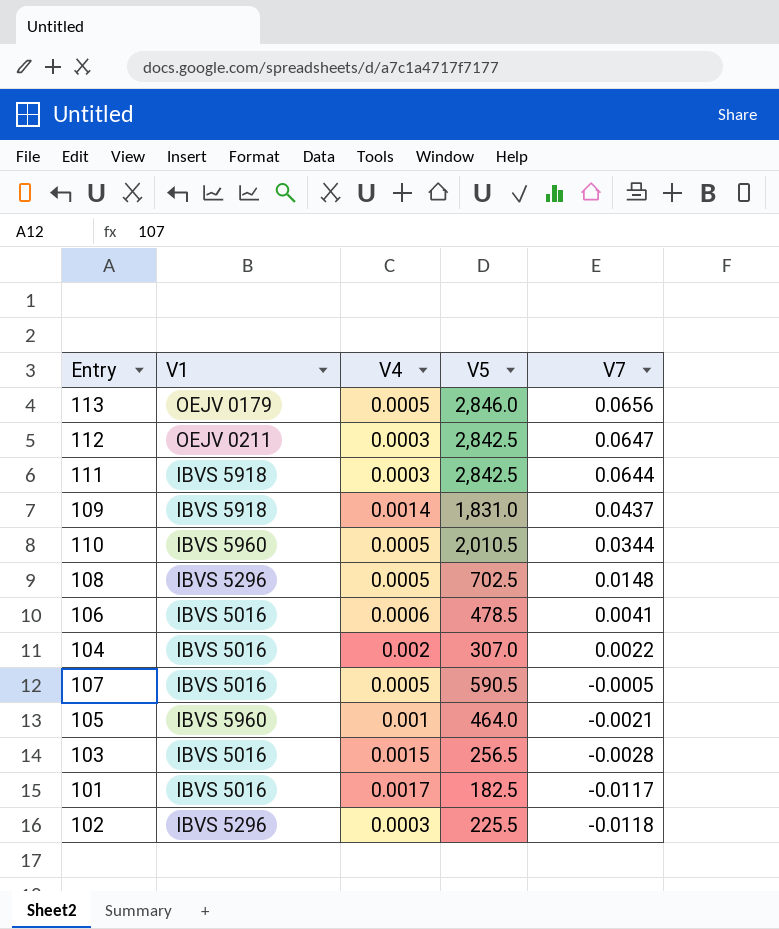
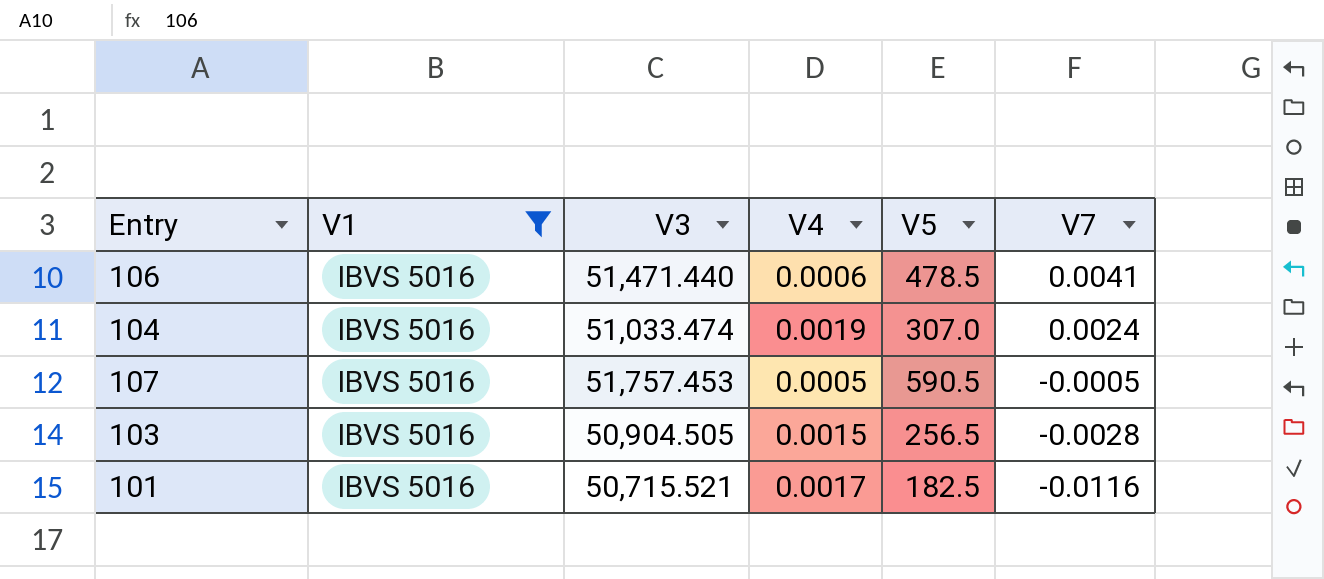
filter: none -> V1 = IBVS 5016
column V3 | position: none -> 3
104 | V4: 0.002 -> 0.0019
104 | V7: 0.0022 -> 0.0024
101 | V7: -0.0117 -> -0.0116

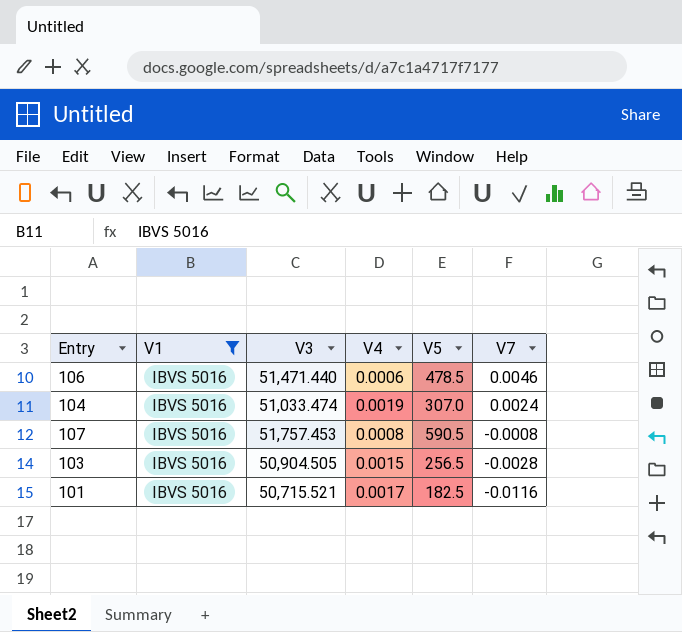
106 | V7: 0.0041 -> 0.0046
107 | V4: 0.0005 -> 0.0008
107 | V7: -0.0005 -> -0.0008

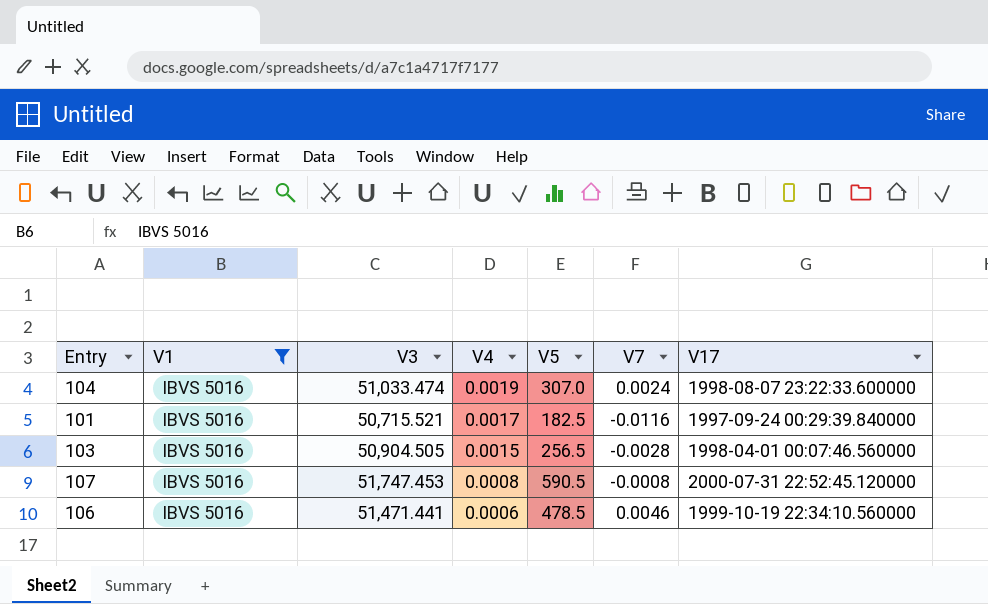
row order: V7 descending -> V4 descending
column V17 | position: none -> 7
107 | V3: 51,757.453 -> 51,747.453
106 | V3: 51,471.440 -> 51,471.441

